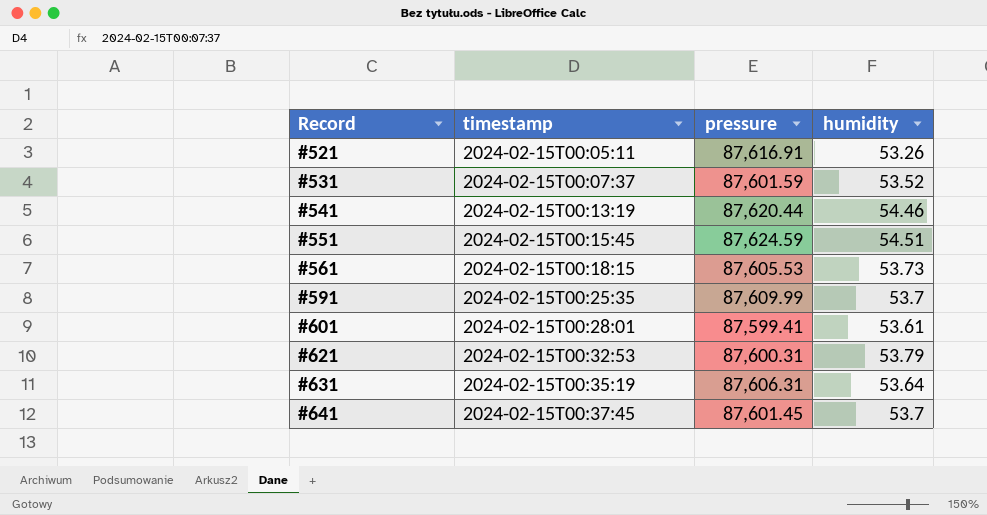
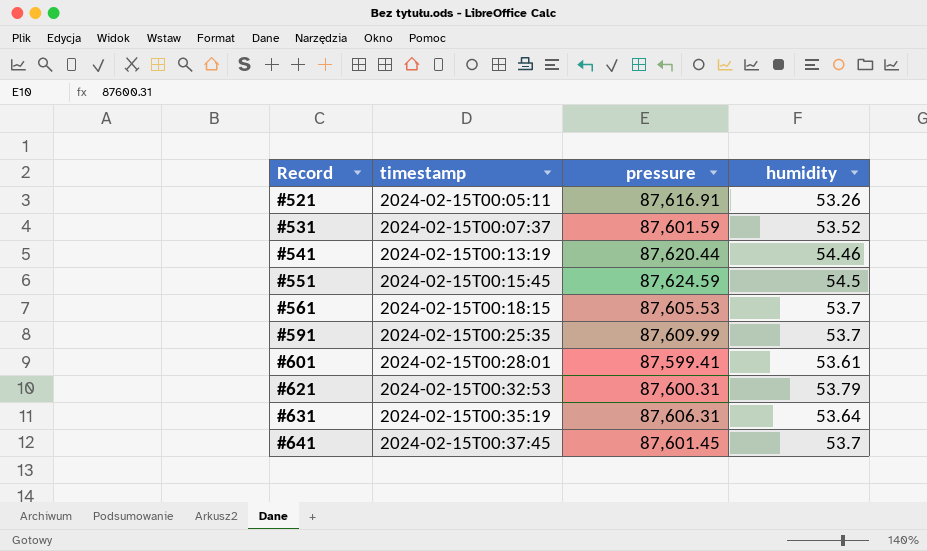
#551 | humidity: 54.51 -> 54.5
#561 | humidity: 53.73 -> 53.7

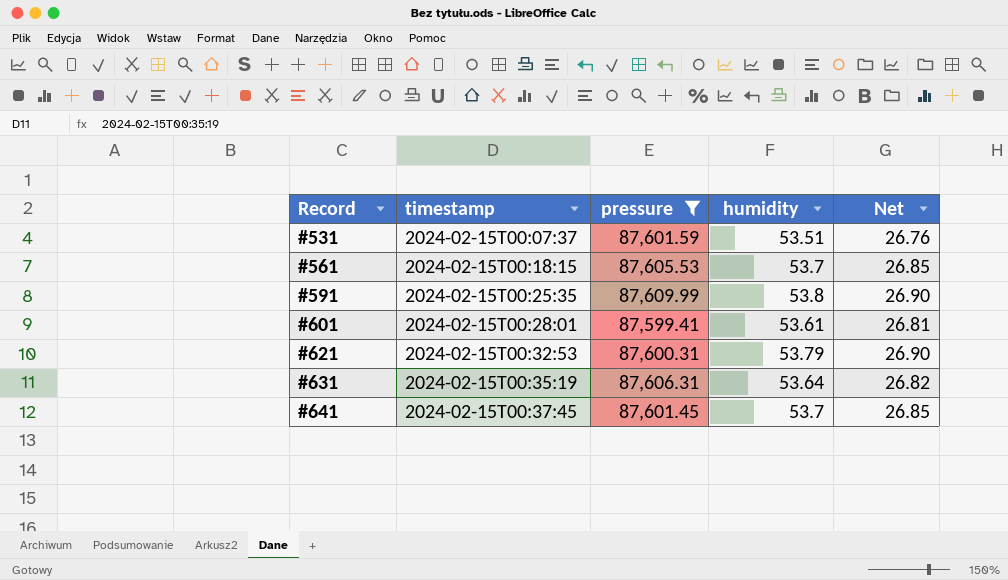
filter: none -> pressure <= 87,609.99
column Net | formula: none -> [humidity] * 0.5
#531 | humidity: 53.52 -> 53.51
#591 | humidity: 53.7 -> 53.8

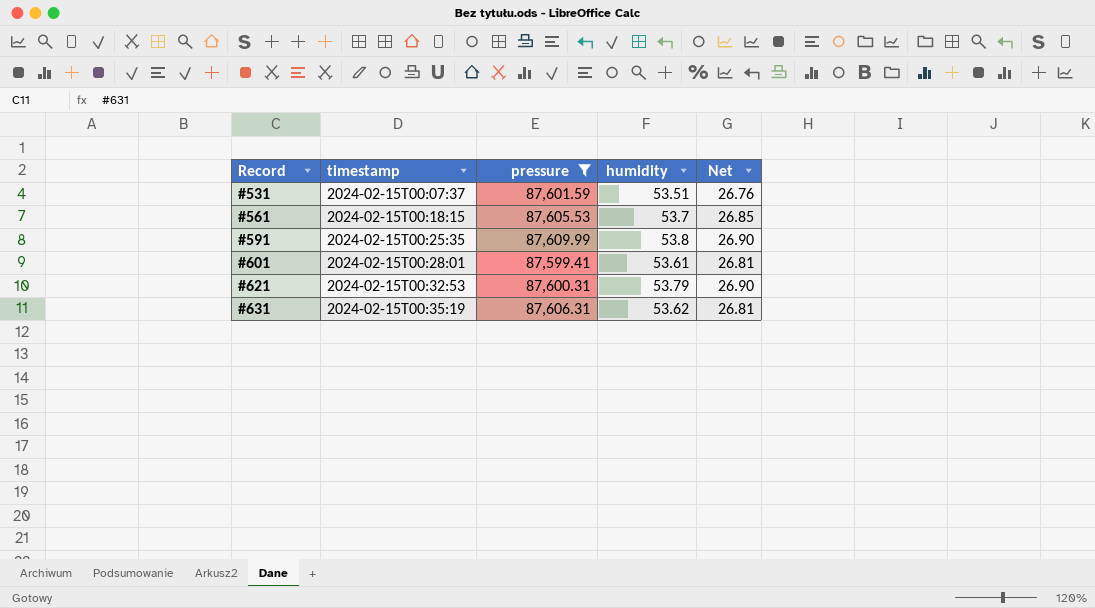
row #641: 2024-02-15T00:37:45 | 87,601.45 | 53.7 | 26.85 -> none
#631 | humidity: 53.64 -> 53.62
#631 | Net: 26.82 -> 26.81

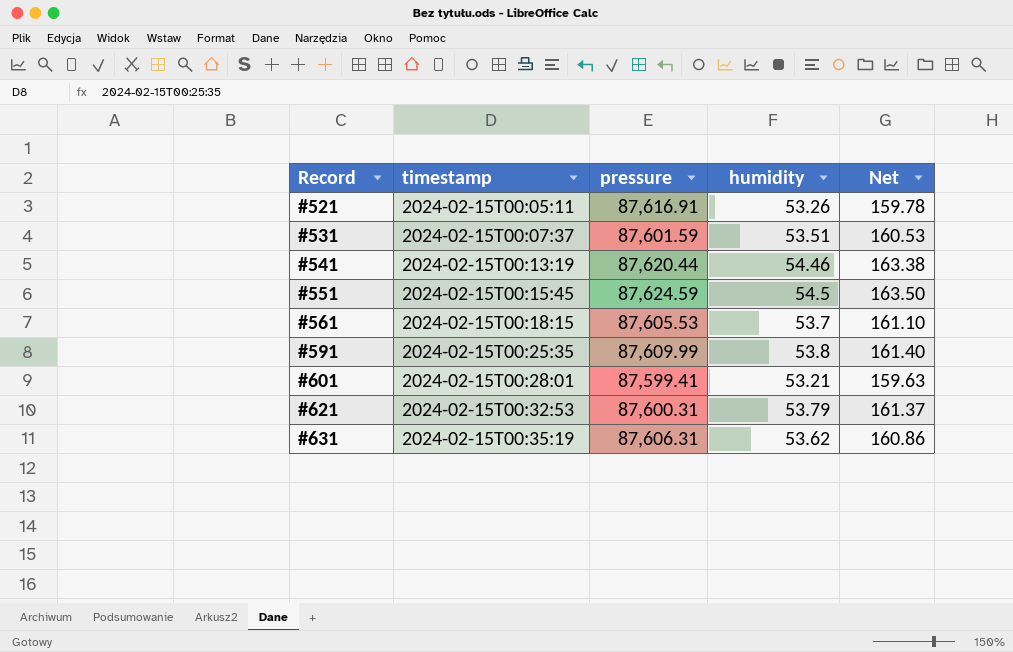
filter: pressure <= 87,609.99 -> none
column Net | formula: [humidity] * 0.5 -> [humidity] * 3
#601 | humidity: 53.61 -> 53.21

